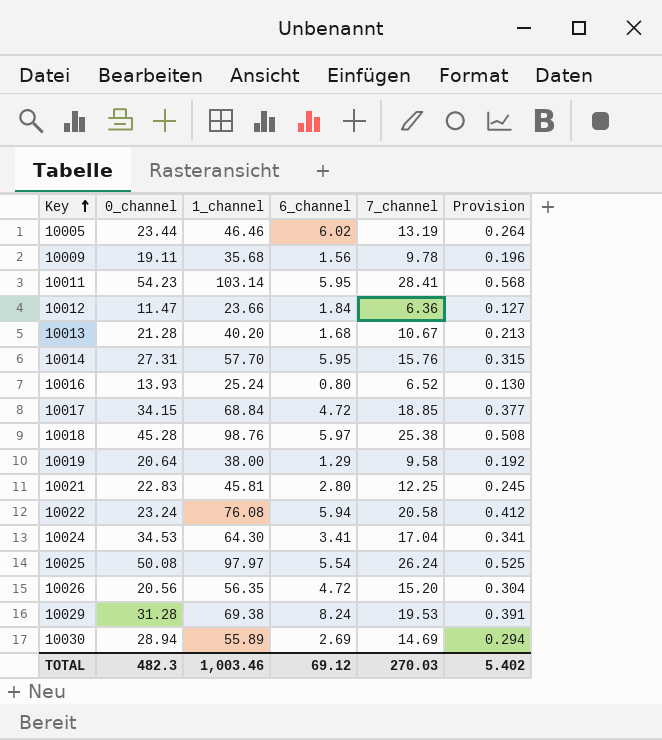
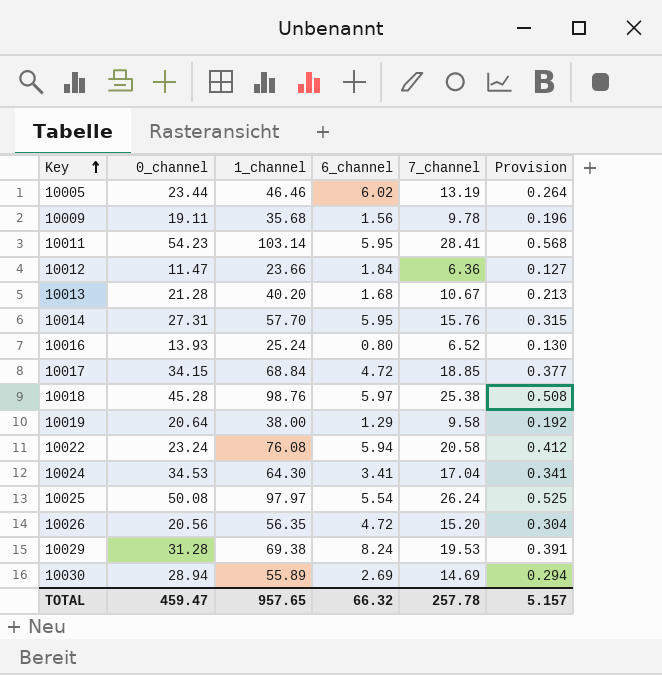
row 10021: 22.83 | 45.81 | 2.80 | 12.25 | 0.245 -> none
TOTAL | 0_channel: 482.3 -> 459.47
TOTAL | 1_channel: 1,003.46 -> 957.65
TOTAL | 6_channel: 69.12 -> 66.32
TOTAL | 7_channel: 270.03 -> 257.78
TOTAL | Provision: 5.402 -> 5.157

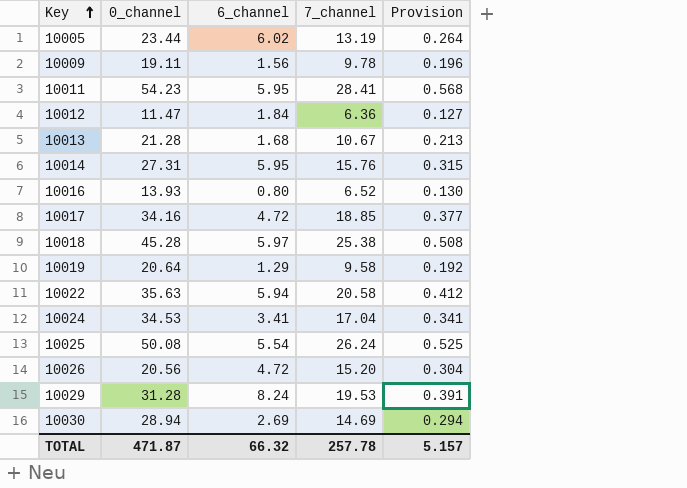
column 1_channel | position: 3 -> none
10017 | 0_channel: 34.15 -> 34.16
10022 | 0_channel: 23.24 -> 35.63
TOTAL | 0_channel: 459.47 -> 471.87

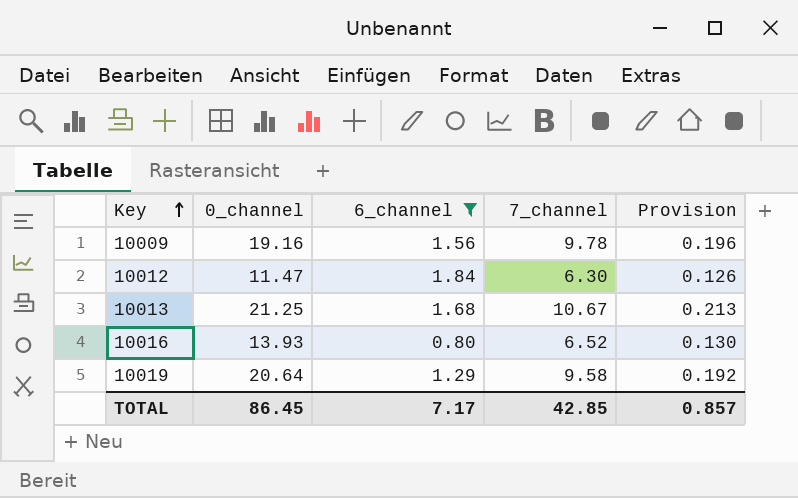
filter: none -> 6_channel <= 1.84
10009 | 0_channel: 19.11 -> 19.16
10012 | 7_channel: 6.36 -> 6.30
10012 | Provision: 0.127 -> 0.126
10013 | 0_channel: 21.28 -> 21.25
TOTAL | 0_channel: 471.87 -> 86.45
TOTAL | 6_channel: 66.32 -> 7.17
TOTAL | 7_channel: 257.78 -> 42.85
TOTAL | Provision: 5.157 -> 0.857

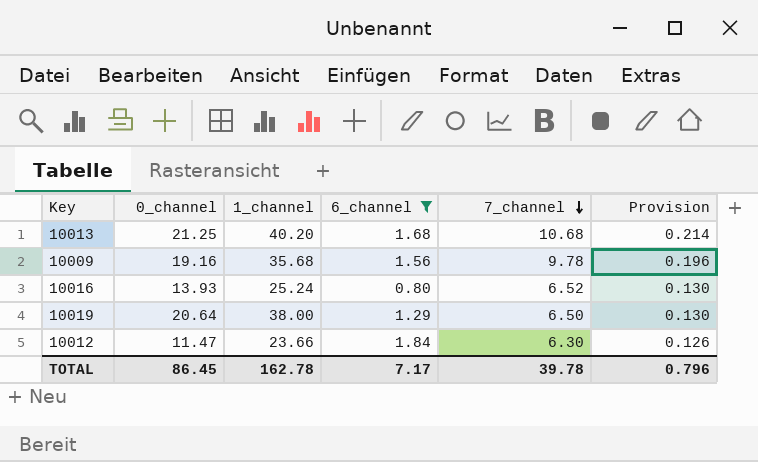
row order: Key ascending -> 7_channel descending
column 1_channel | position: none -> 3
10013 | 7_channel: 10.67 -> 10.68
10013 | Provision: 0.213 -> 0.214
10019 | 7_channel: 9.58 -> 6.50
10019 | Provision: 0.192 -> 0.130
TOTAL | 7_channel: 42.85 -> 39.78
TOTAL | Provision: 0.857 -> 0.796

